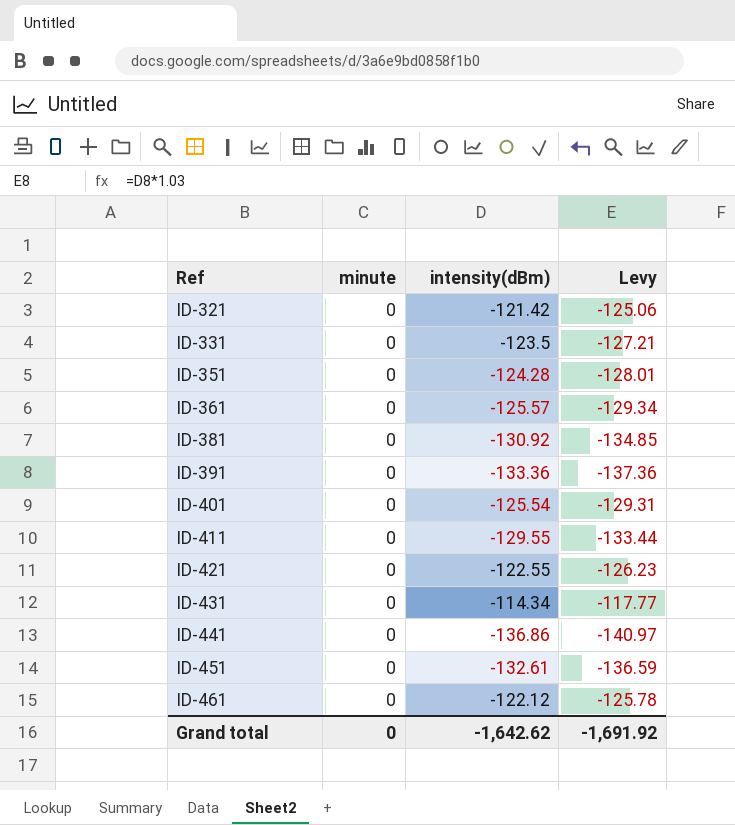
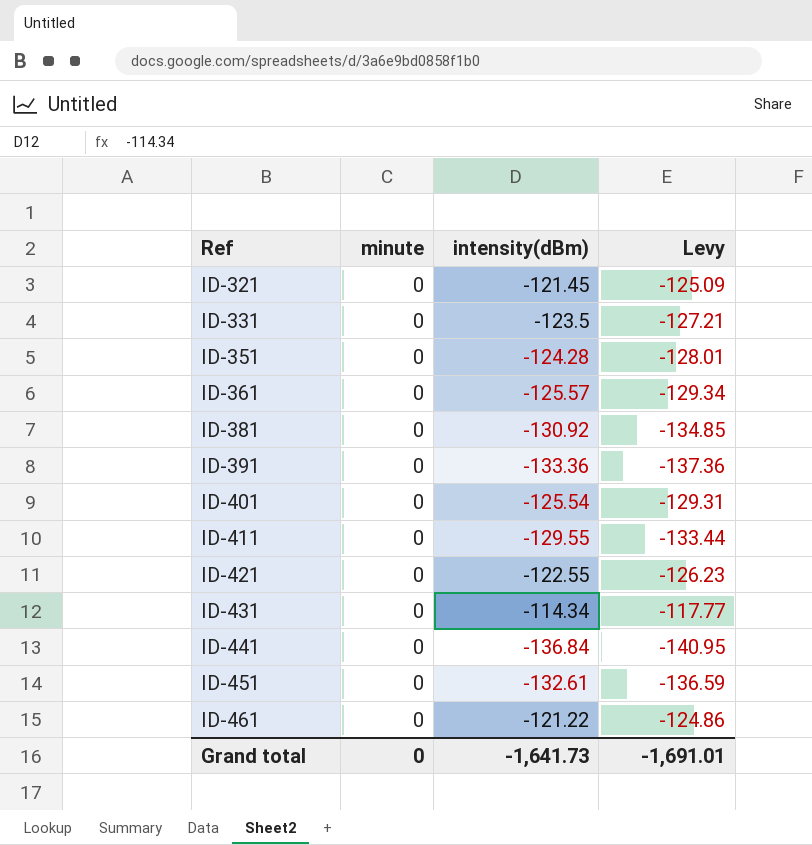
ID-321 | intensity(dBm): -121.42 -> -121.45
ID-321 | Levy: -125.06 -> -125.09
ID-441 | intensity(dBm): -136.86 -> -136.84
ID-441 | Levy: -140.97 -> -140.95
ID-461 | intensity(dBm): -122.12 -> -121.22
ID-461 | Levy: -125.78 -> -124.86
Grand total | intensity(dBm): -1,642.62 -> -1,641.73
Grand total | Levy: -1,691.92 -> -1,691.01

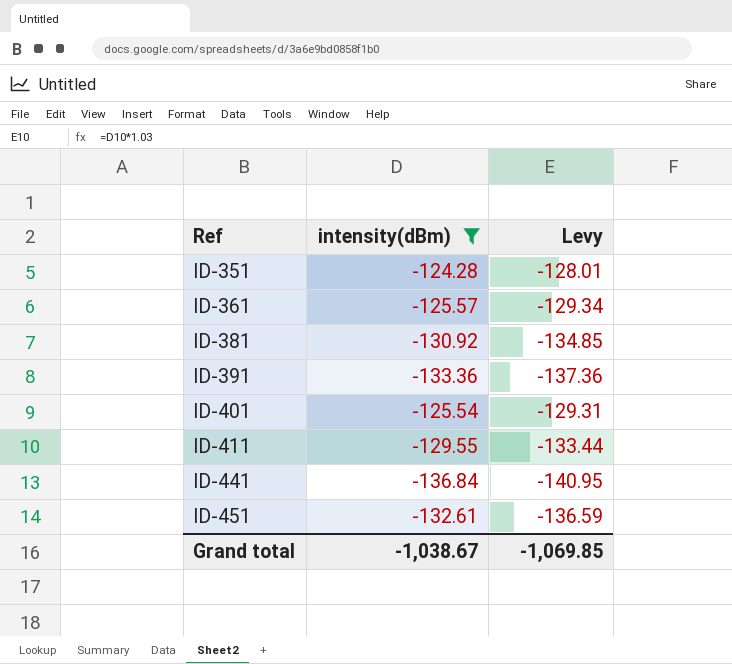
filter: none -> intensity(dBm) <= -124.28
column minute | position: 2 -> none
Grand total | intensity(dBm): -1,641.73 -> -1,038.67
Grand total | Levy: -1,691.01 -> -1,069.85

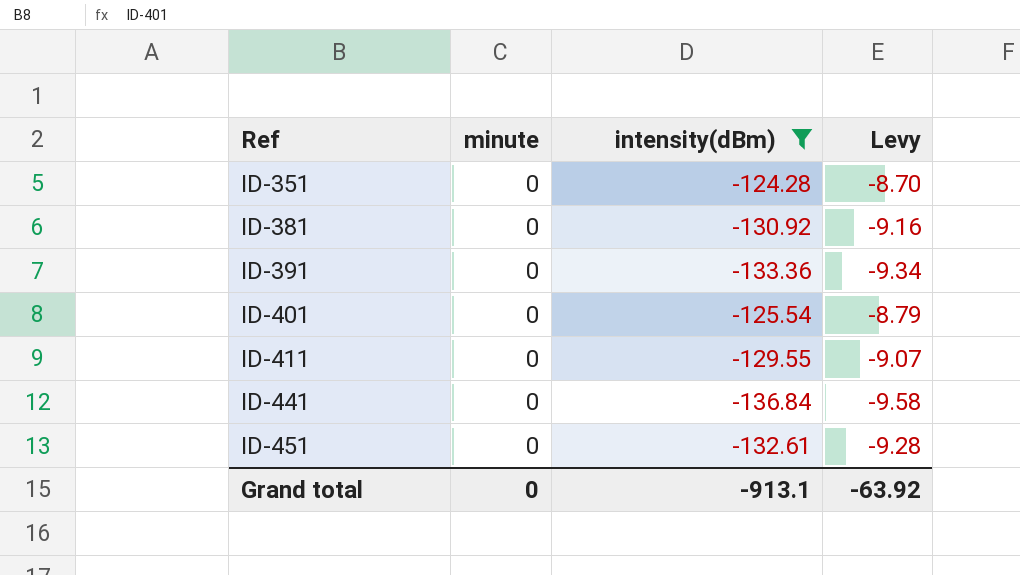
column minute | position: none -> 2
column Levy | formula: [intensity(dBm)] * 1.03 -> [intensity(dBm)] * 0.07
row ID-361: -125.57 | -129.34 -> none
Grand total | intensity(dBm): -1,038.67 -> -913.1
Grand total | Levy: -1,069.85 -> -63.92

